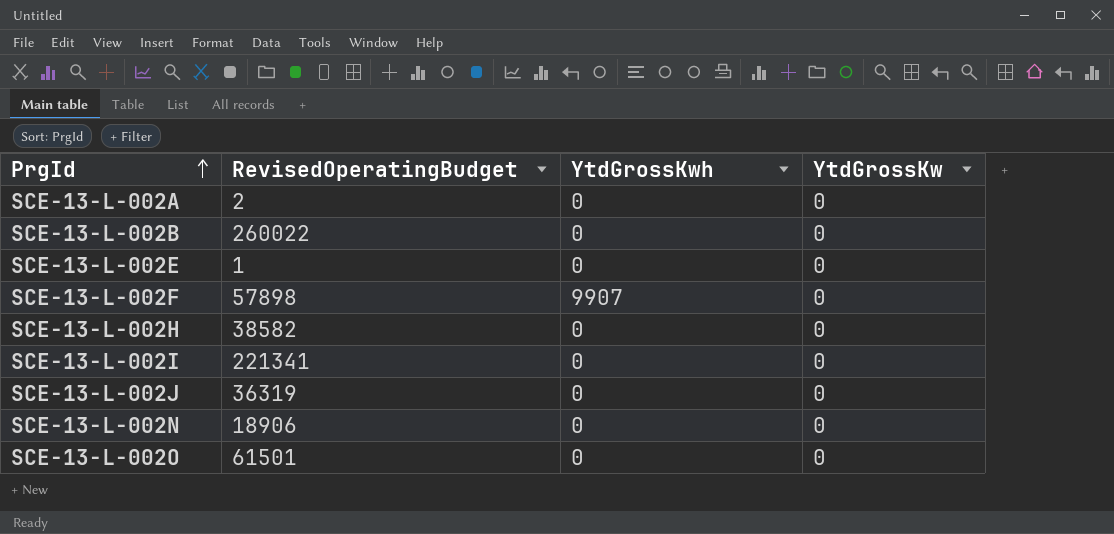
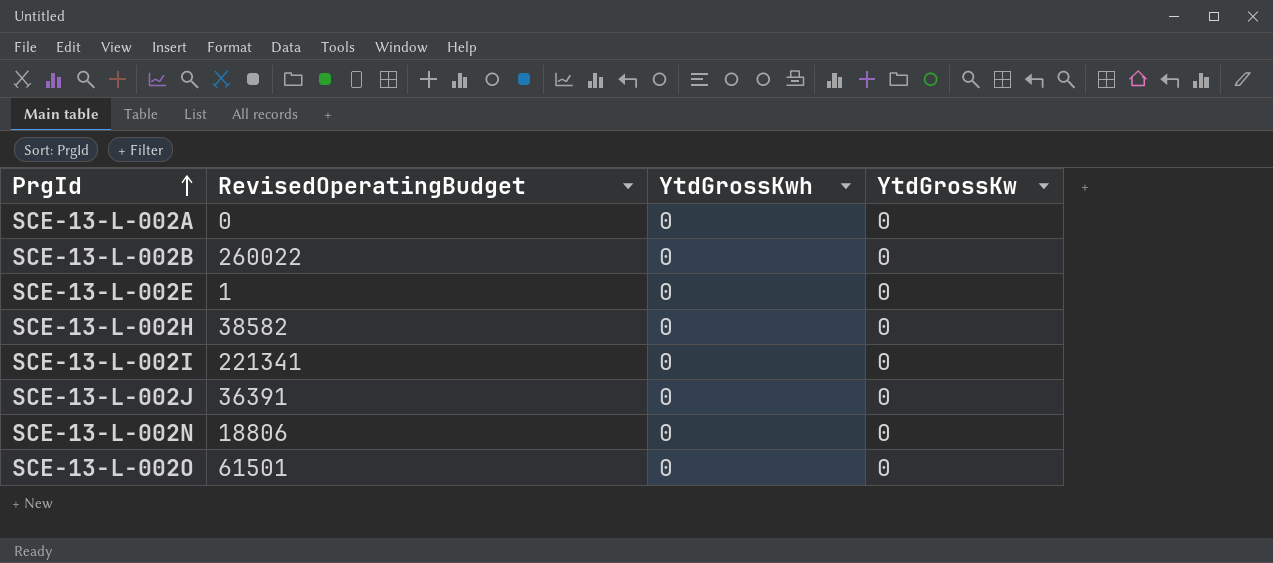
row SCE-13-L-002F: 57898 | 9907 | 0 -> none
SCE-13-L-002A | RevisedOperatingBudget: 2 -> 0
SCE-13-L-002J | RevisedOperatingBudget: 36319 -> 36391
SCE-13-L-002N | RevisedOperatingBudget: 18906 -> 18806

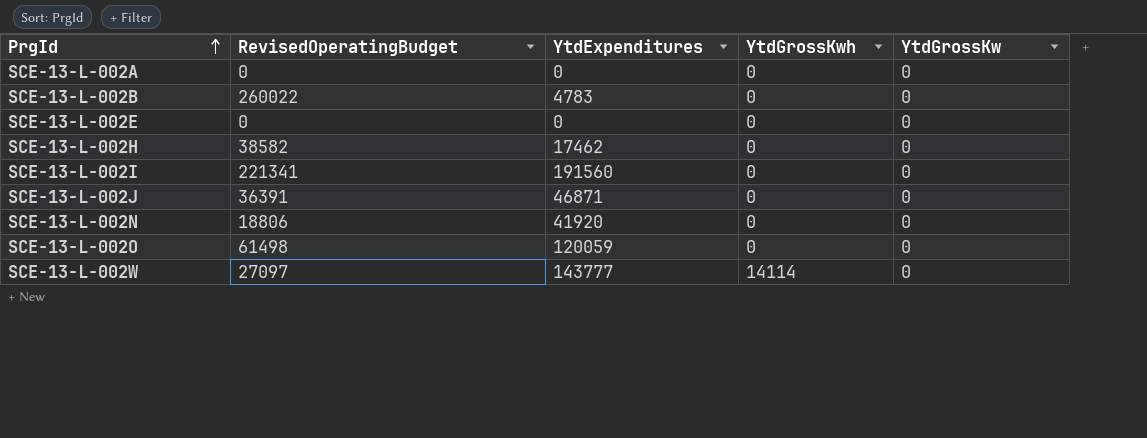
column YtdExpenditures | position: none -> 3
SCE-13-L-002E | RevisedOperatingBudget: 1 -> 0
SCE-13-L-002O | RevisedOperatingBudget: 61501 -> 61498
row SCE-13-L-002W: none -> 27097 | 143777 | 14114 | 0

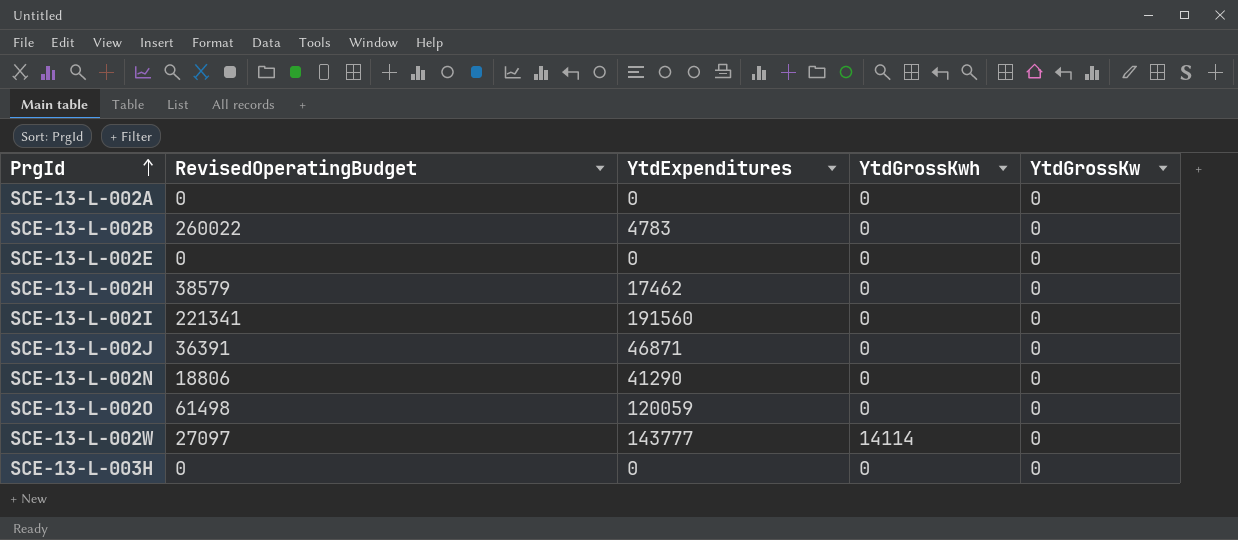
SCE-13-L-002H | RevisedOperatingBudget: 38582 -> 38579
SCE-13-L-002N | YtdExpenditures: 41920 -> 41290
row SCE-13-L-003H: none -> 0 | 0 | 0 | 0

